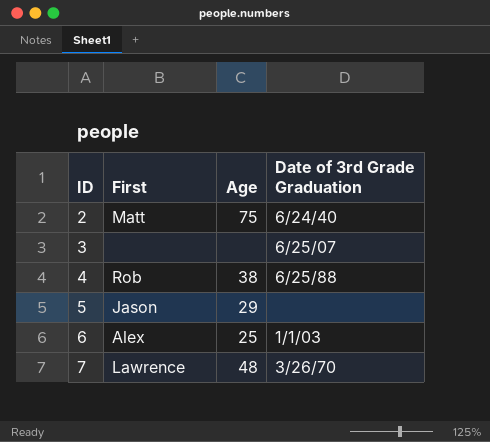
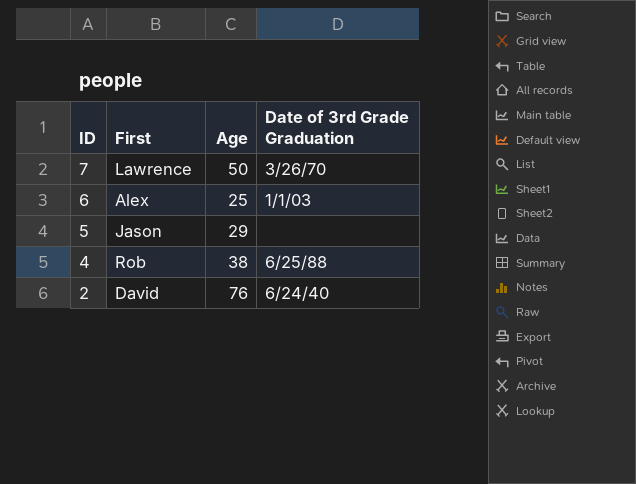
row order: ID ascending -> ID descending
row 3: none | none | 6/25/07 -> none
7 | Age: 48 -> 50
2 | First: Matt -> David
2 | Age: 75 -> 76

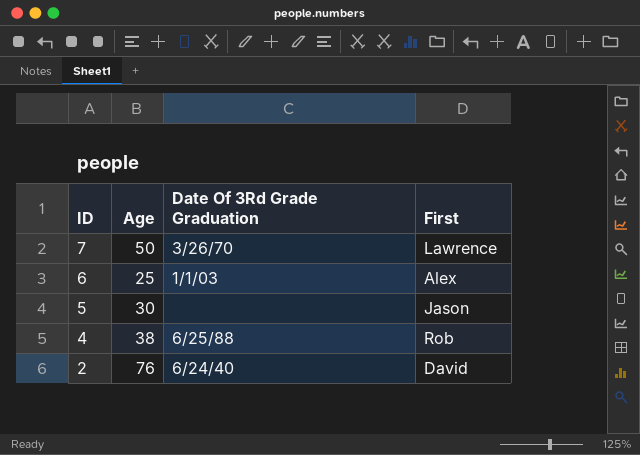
column name: Date of 3rd Grade Graduation -> Date Of 3Rd Grade Graduation
column First | position: 2 -> 4
5 | Age: 29 -> 30

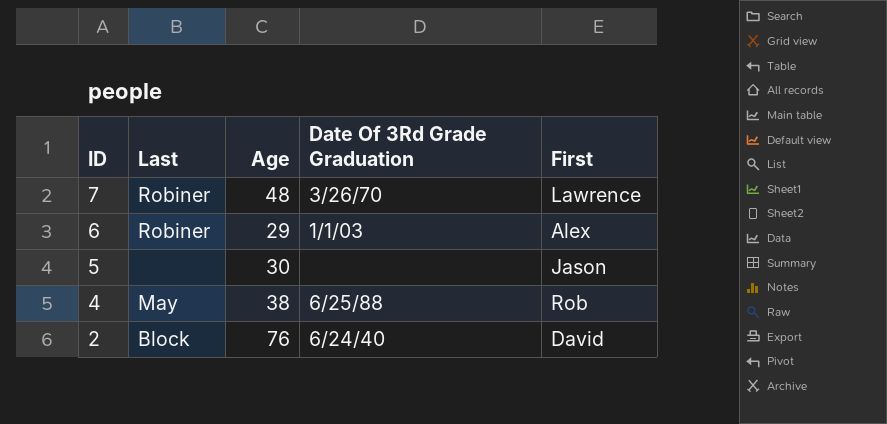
column Last | position: none -> 2
7 | Age: 50 -> 48
6 | Age: 25 -> 29

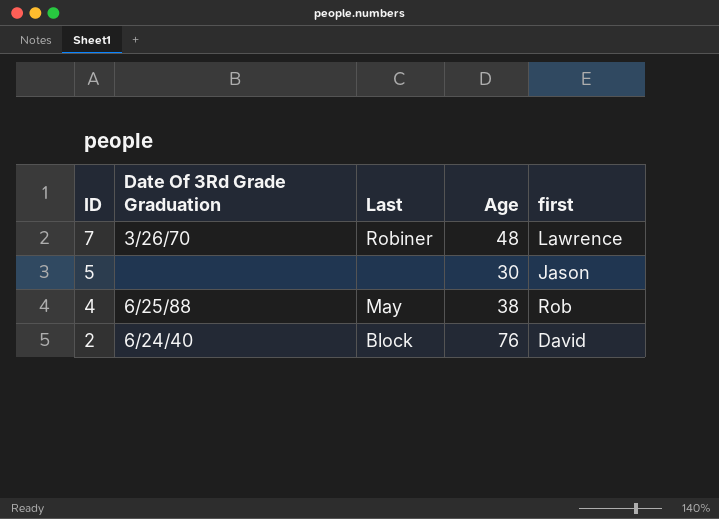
column Date Of 3Rd Grade Graduation | position: 4 -> 2
column name: First -> first
row 6: Robiner | 29 | 1/1/03 | Alex -> none

